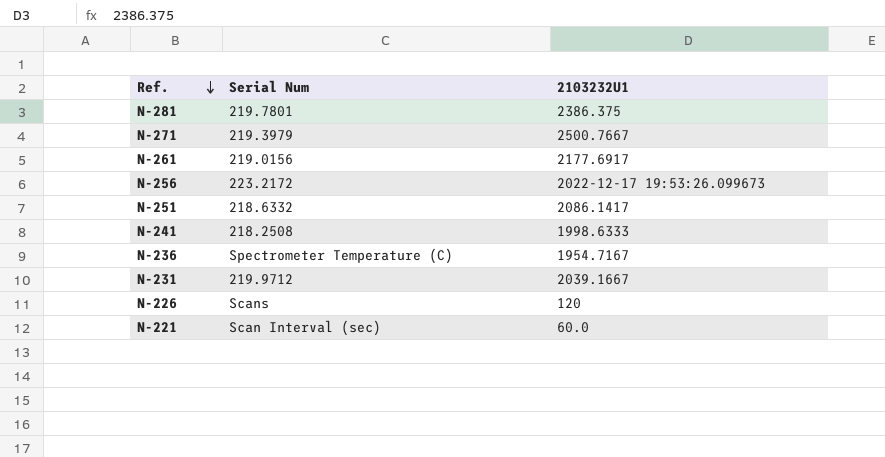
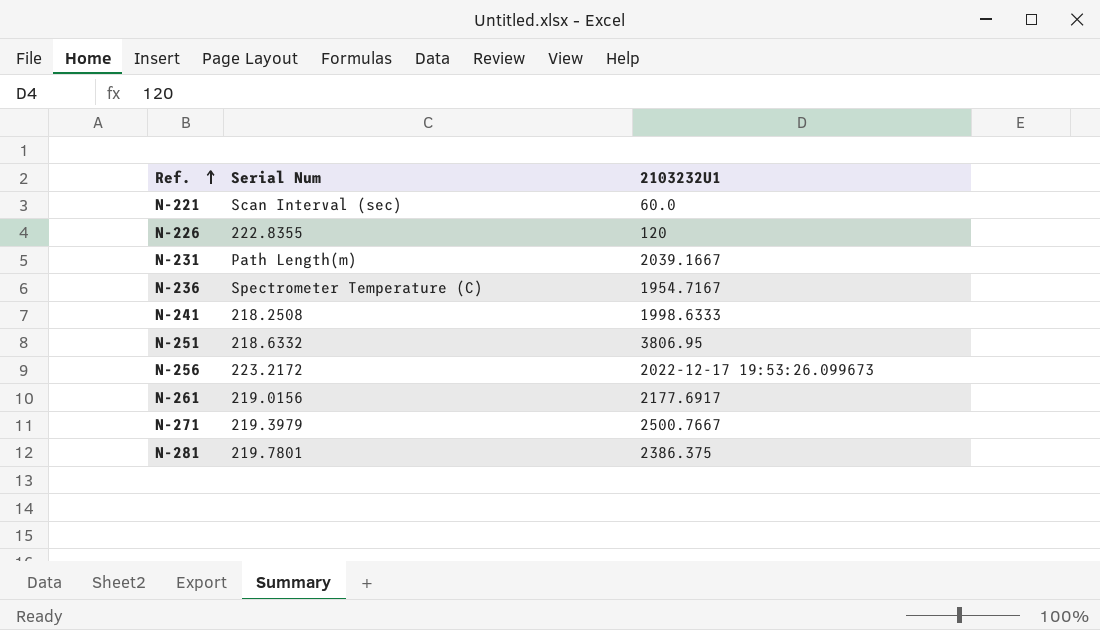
row order: Ref. descending -> Ref. ascending
N-226 | Serial Num: Scans -> 222.8355
N-231 | Serial Num: 219.9712 -> Path Length(m)
N-251 | 2103232U1: 2086.1417 -> 3806.95

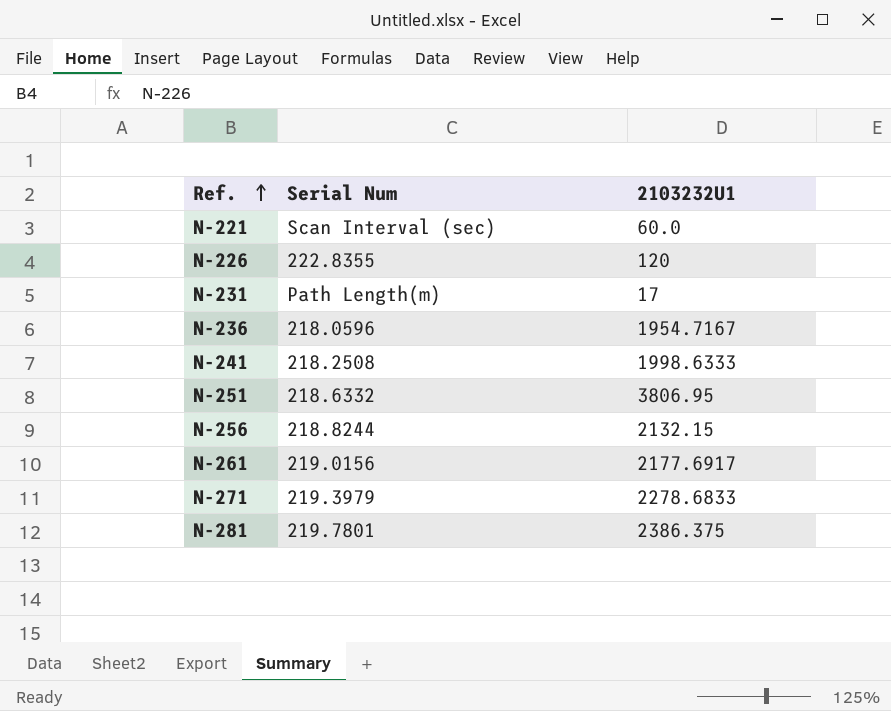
N-231 | 2103232U1: 2039.1667 -> 17
N-236 | Serial Num: Spectrometer Temperature (C) -> 218.0596
N-256 | Serial Num: 223.2172 -> 218.8244
N-256 | 2103232U1: 2022-12-17 19:53:26.099673 -> 2132.15
N-271 | 2103232U1: 2500.7667 -> 2278.6833

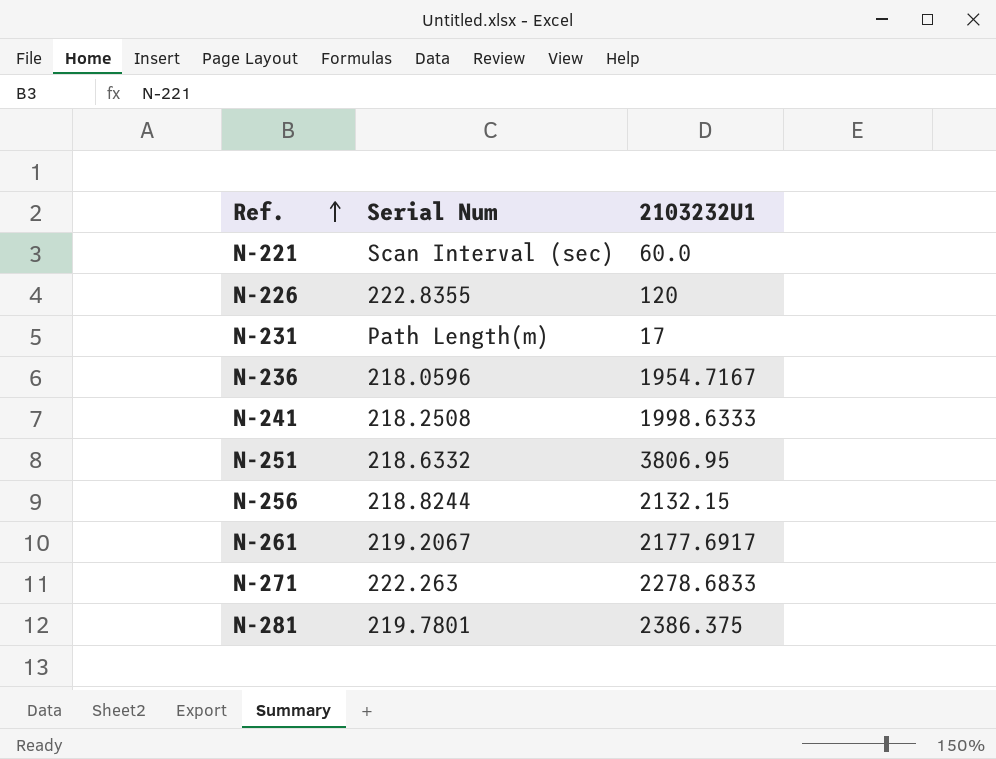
N-261 | Serial Num: 219.0156 -> 219.2067
N-271 | Serial Num: 219.3979 -> 222.263

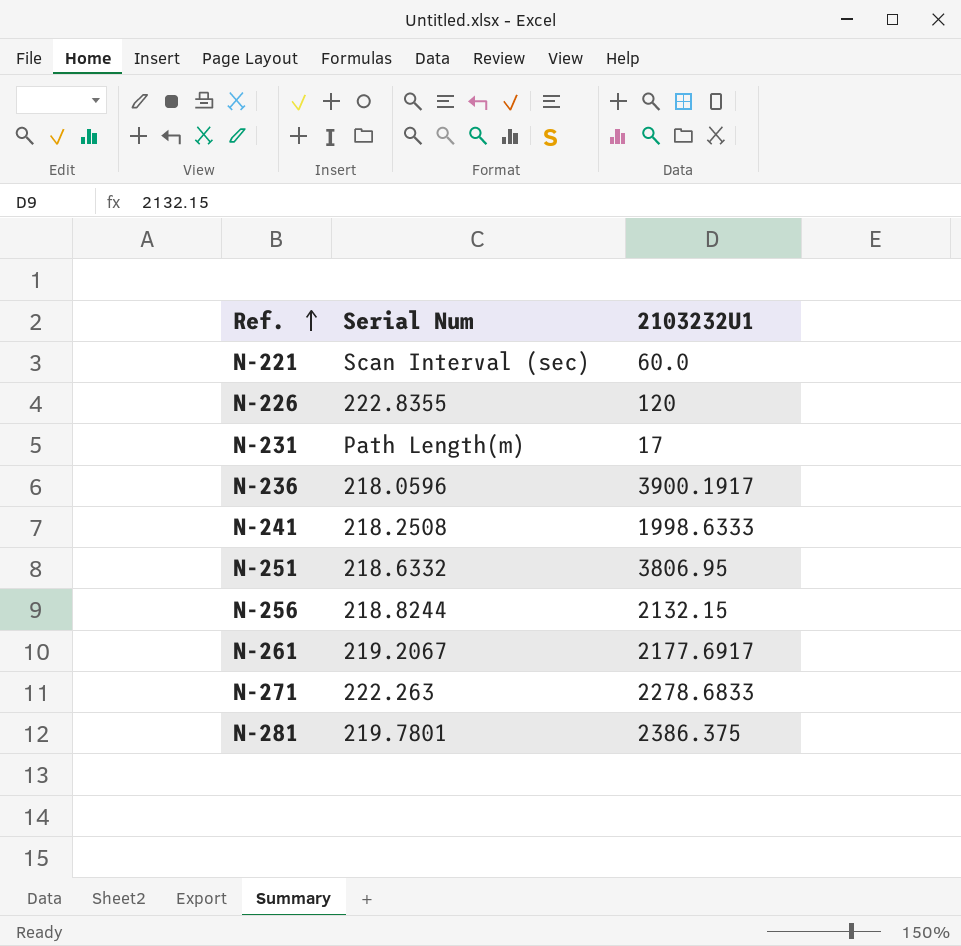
N-236 | 2103232U1: 1954.7167 -> 3900.1917

